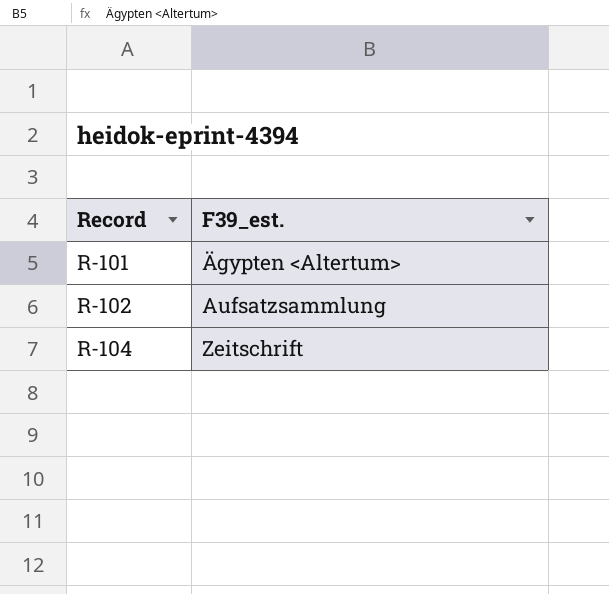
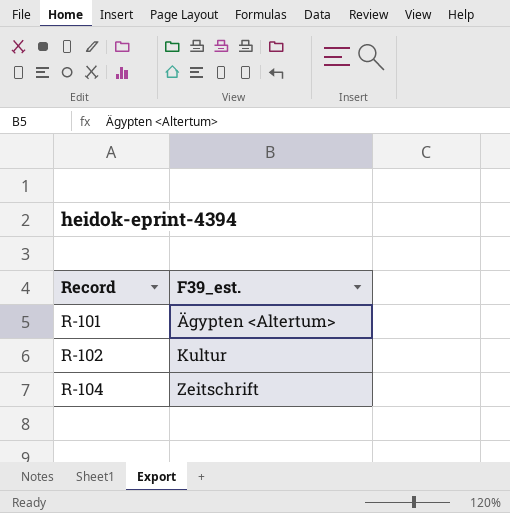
R-102 | F39_est.: Aufsatzsammlung -> Kultur

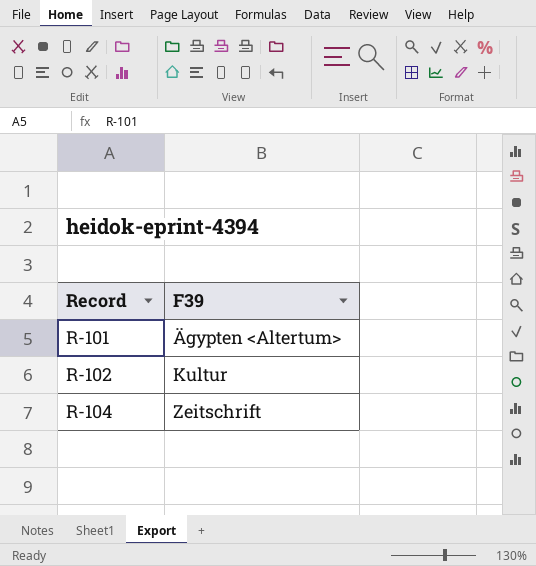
column name: F39_est. -> F39

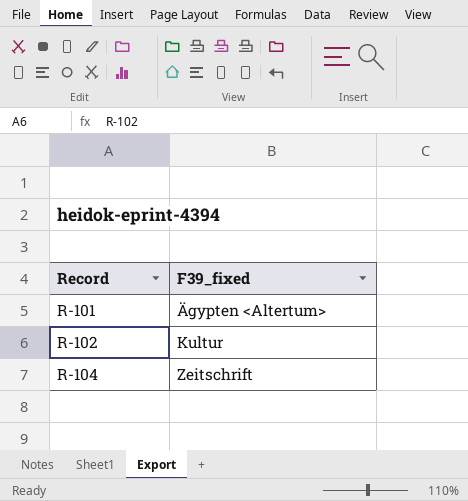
column name: F39 -> F39_fixed

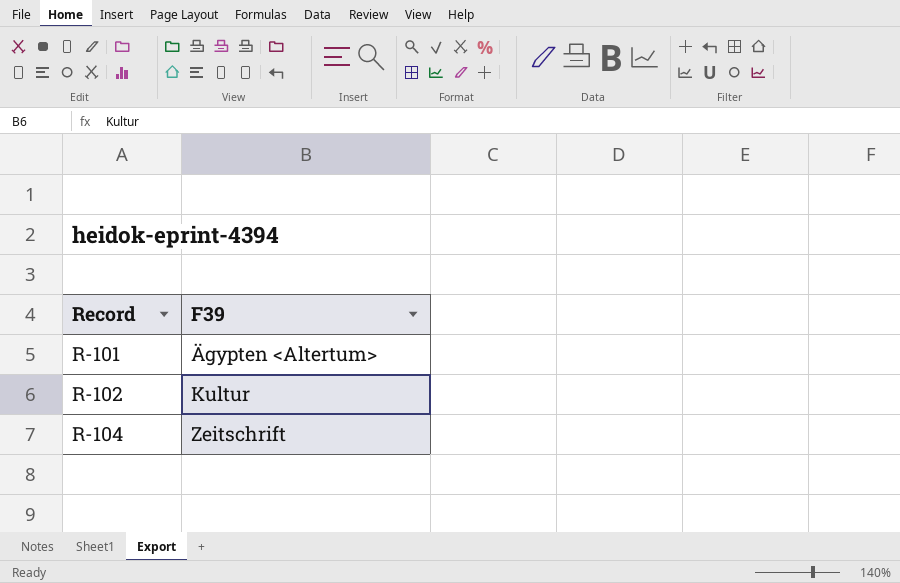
column name: F39_fixed -> F39

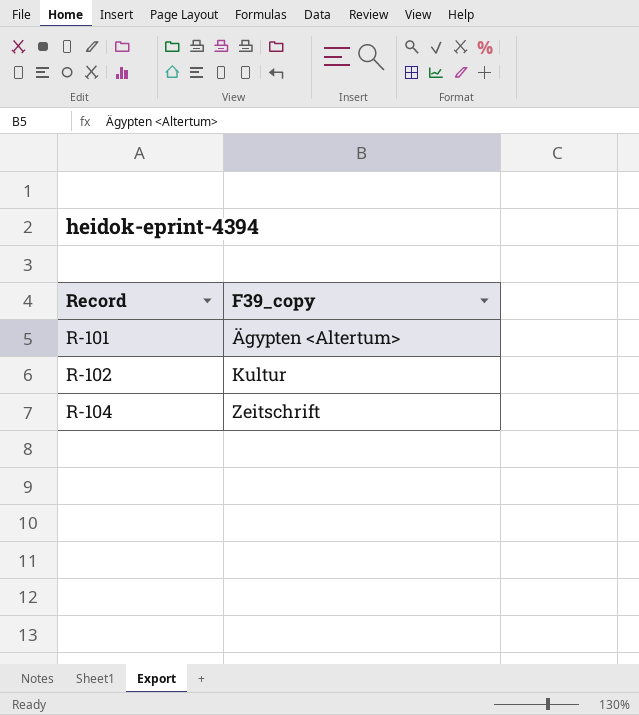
column name: F39 -> F39_copy

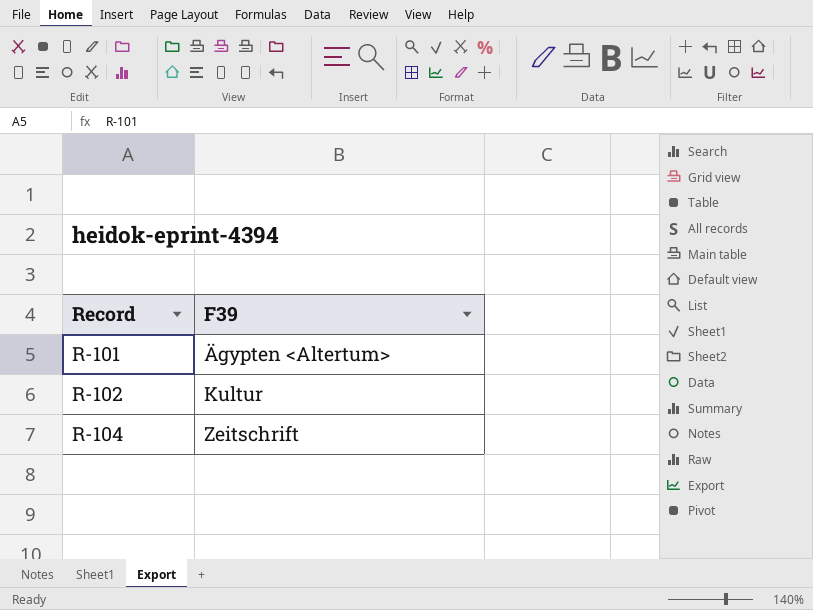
column name: F39_copy -> F39

